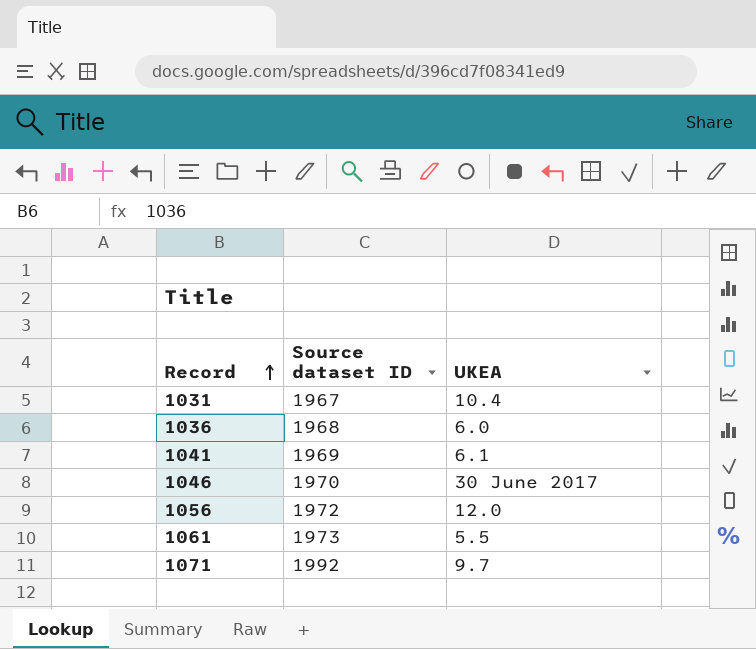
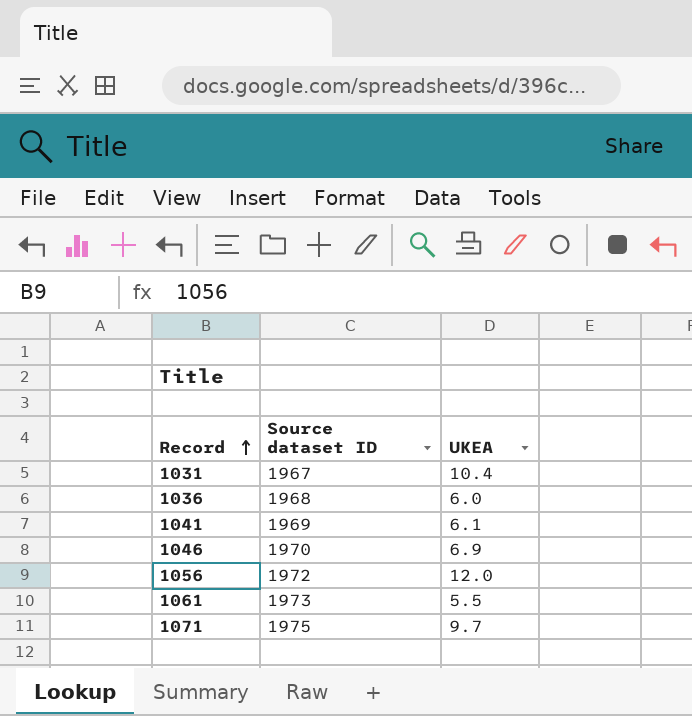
1046 | UKEA: 30 June 2017 -> 6.9
1071 | Source dataset ID: 1992 -> 1975

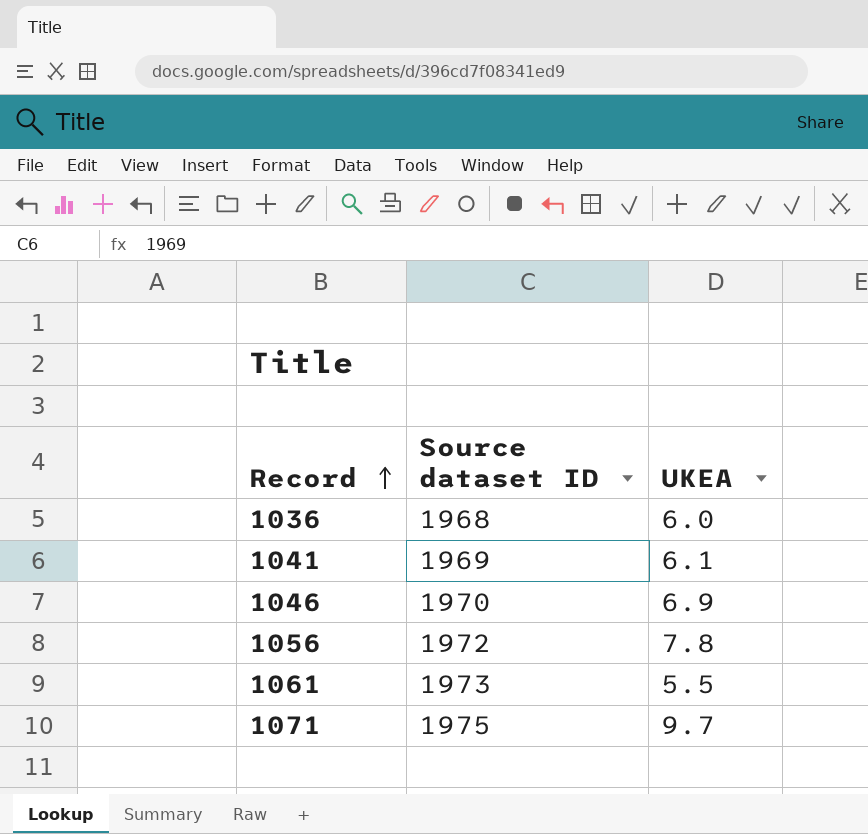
row 1031: 1967 | 10.4 -> none
1056 | UKEA: 12.0 -> 7.8

